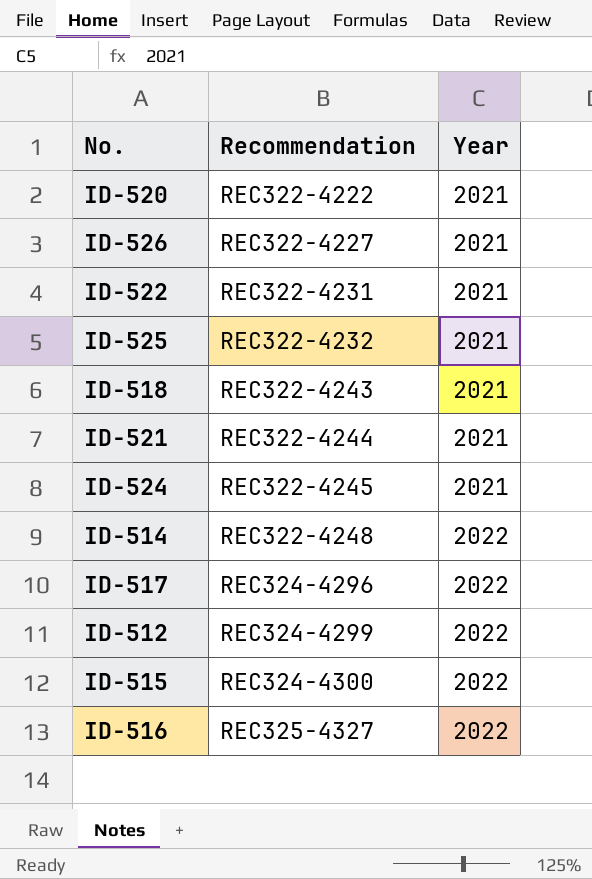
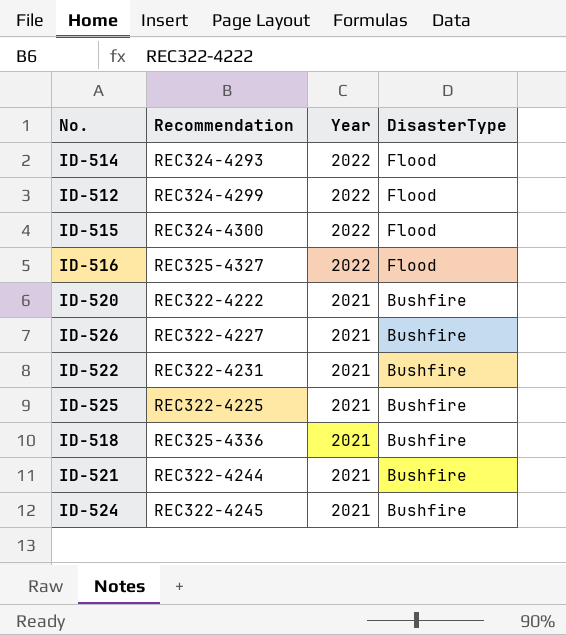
row order: Recommendation ascending -> Year descending
column DisasterType | position: none -> 4
row ID-517: REC324-4296 | 2022 -> none
ID-514 | Recommendation: REC322-4248 -> REC324-4293
ID-525 | Recommendation: REC322-4232 -> REC322-4225
ID-518 | Recommendation: REC322-4243 -> REC325-4336

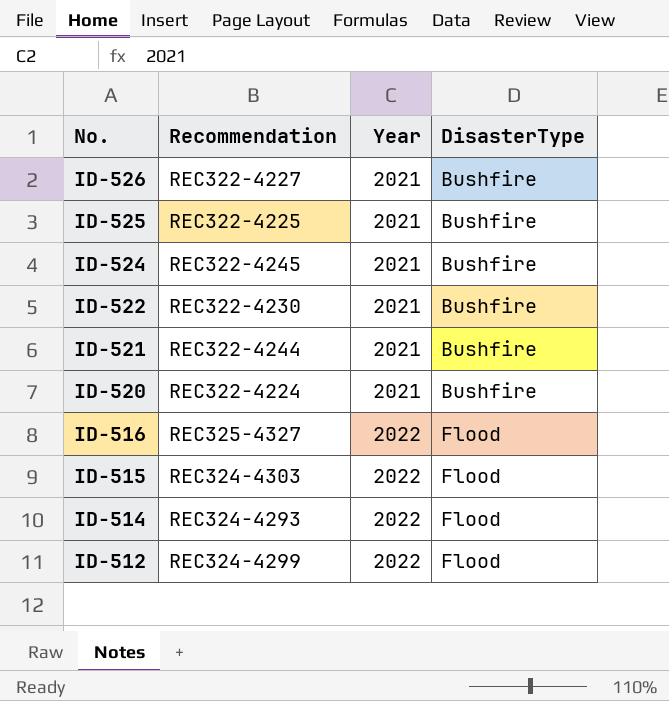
row order: Year descending -> No. descending
row ID-518: REC325-4336 | 2021 | Bushfire -> none
ID-522 | Recommendation: REC322-4231 -> REC322-4230
ID-520 | Recommendation: REC322-4222 -> REC322-4224
ID-515 | Recommendation: REC324-4300 -> REC324-4303

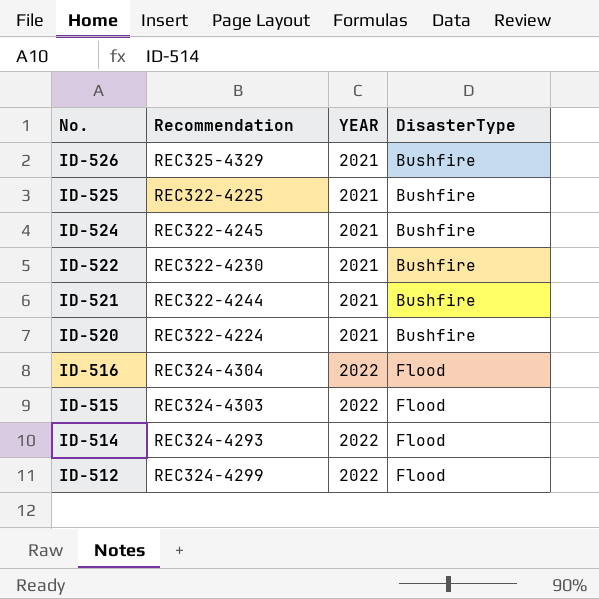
column name: Year -> YEAR
ID-526 | Recommendation: REC322-4227 -> REC325-4329
ID-516 | Recommendation: REC325-4327 -> REC324-4304

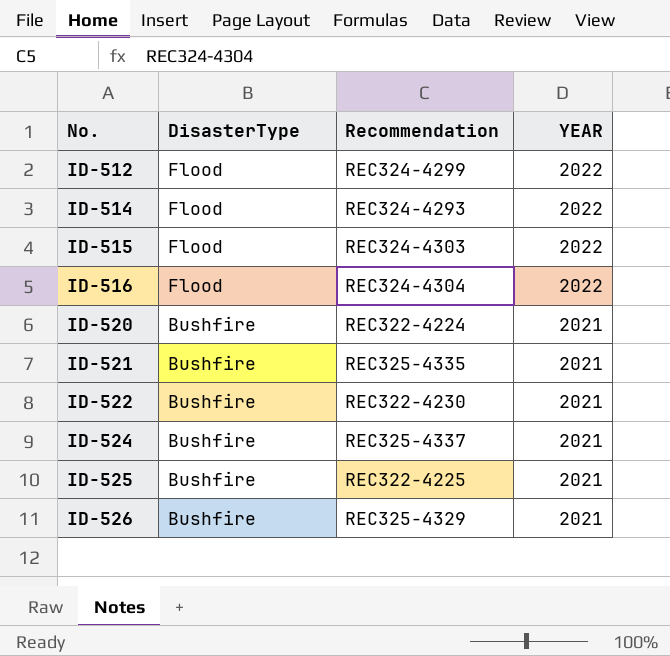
row order: No. descending -> No. ascending
column DisasterType | position: 4 -> 2
ID-521 | Recommendation: REC322-4244 -> REC325-4335
ID-524 | Recommendation: REC322-4245 -> REC325-4337

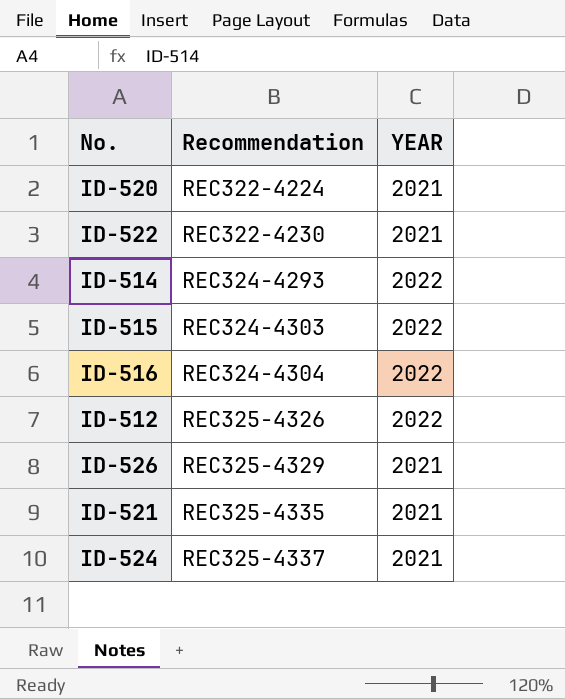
row order: No. ascending -> Recommendation ascending
column DisasterType | position: 2 -> none
row ID-525: Bushfire | REC322-4225 | 2021 -> none
ID-512 | Recommendation: REC324-4299 -> REC325-4326

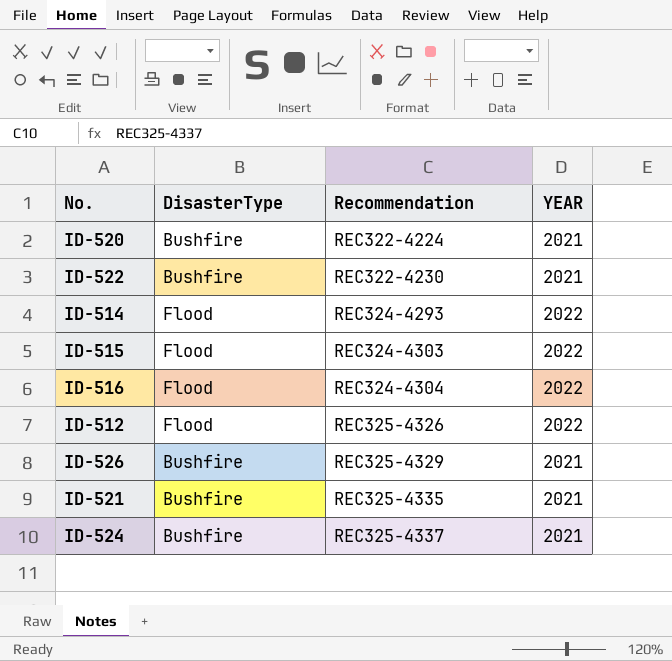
column DisasterType | position: none -> 2

